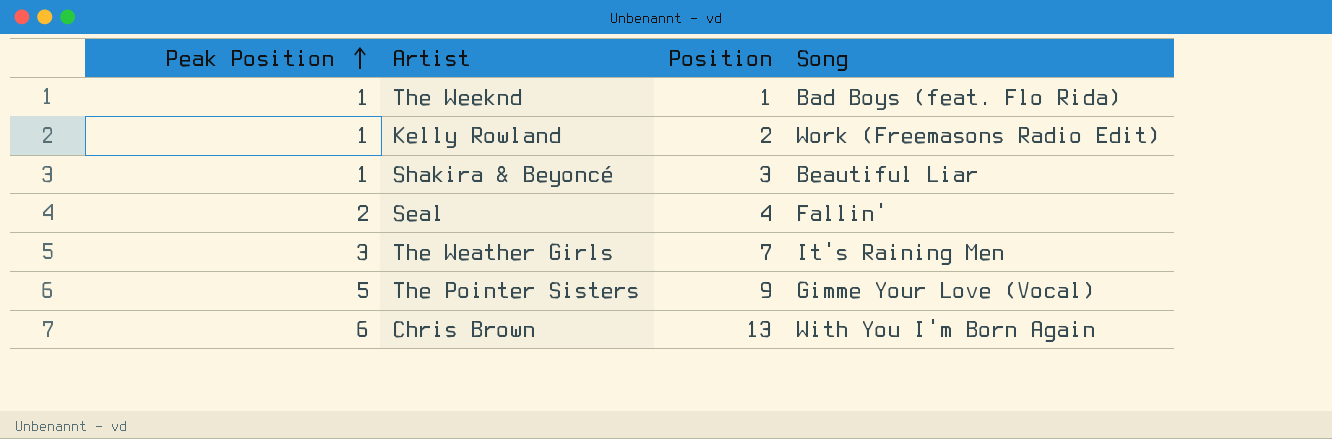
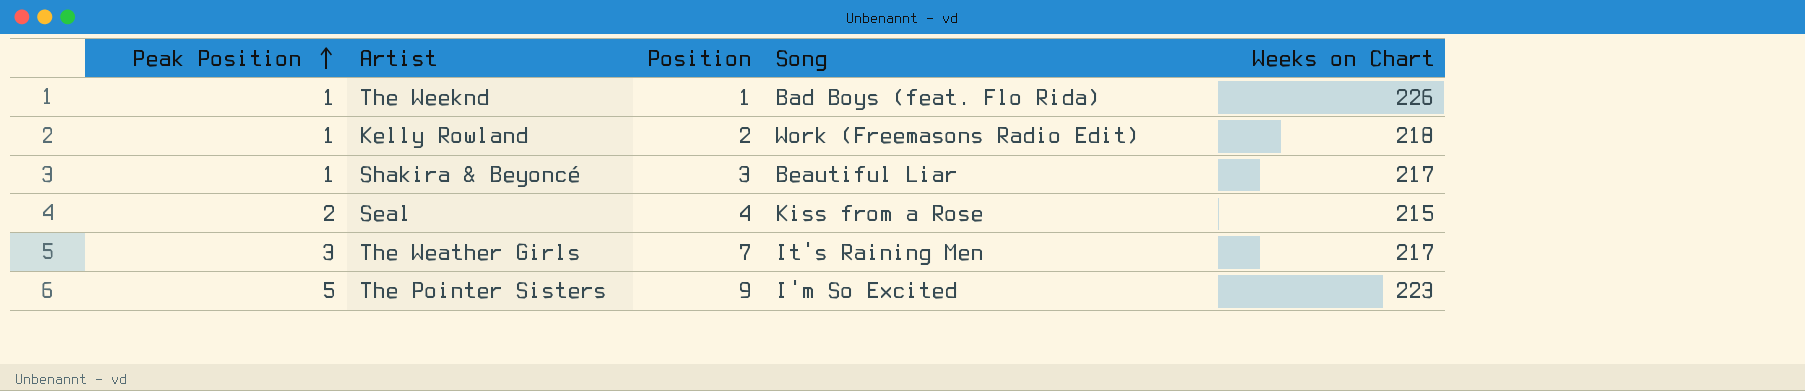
column Weeks on Chart | position: none -> 5
row Chris Brown: 6 | 13 | With You I'm Born Again -> none
Seal | Song: Fallin' -> Kiss from a Rose
The Pointer Sisters | Song: Gimme Your Love (Vocal) -> I'm So Excited

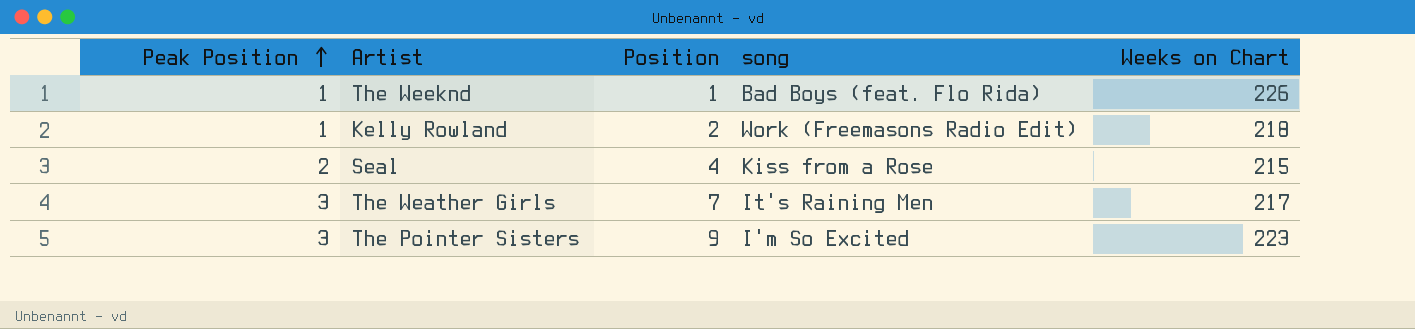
column name: Song -> song
row Shakira & Beyoncé: 1 | 3 | Beautiful Liar | 217 -> none
The Pointer Sisters | Peak Position: 5 -> 3

